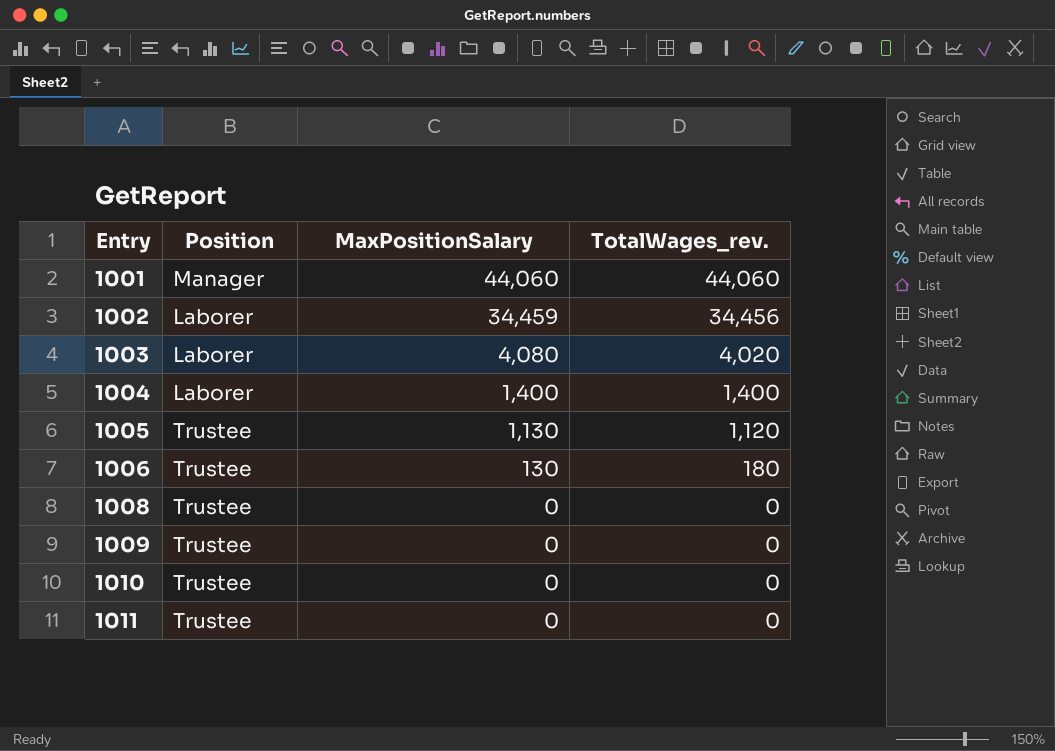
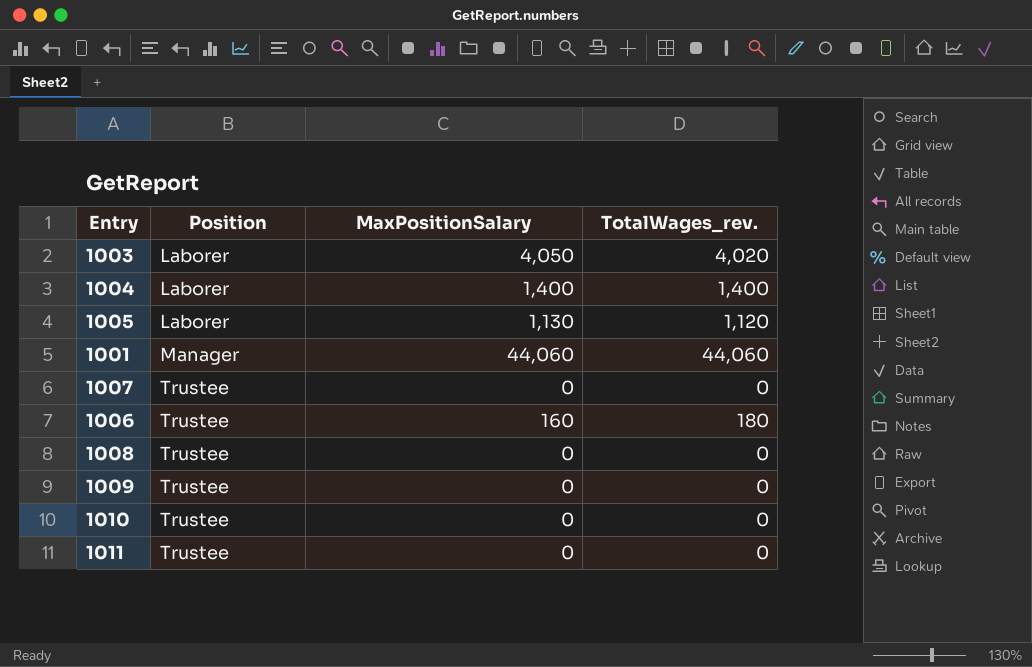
row order: Entry ascending -> Position ascending
row 1002: Laborer | 34,459 | 34,456 -> none
1003 | MaxPositionSalary: 4,080 -> 4,050
1005 | Position: Trustee -> Laborer
row 1007: none -> Trustee | 0 | 0
1006 | MaxPositionSalary: 130 -> 160

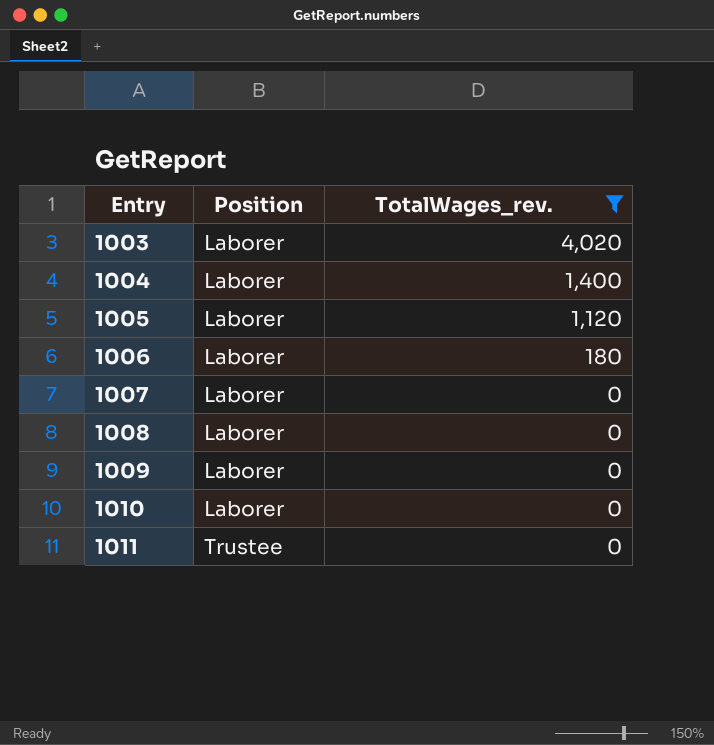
filter: none -> TotalWages_rev. != 44,060
row order: Position ascending -> Entry ascending
column MaxPositionSalary | position: 3 -> none
1006 | Position: Trustee -> Laborer
1007 | Position: Trustee -> Laborer
1008 | Position: Trustee -> Laborer
1009 | Position: Trustee -> Laborer
1010 | Position: Trustee -> Laborer

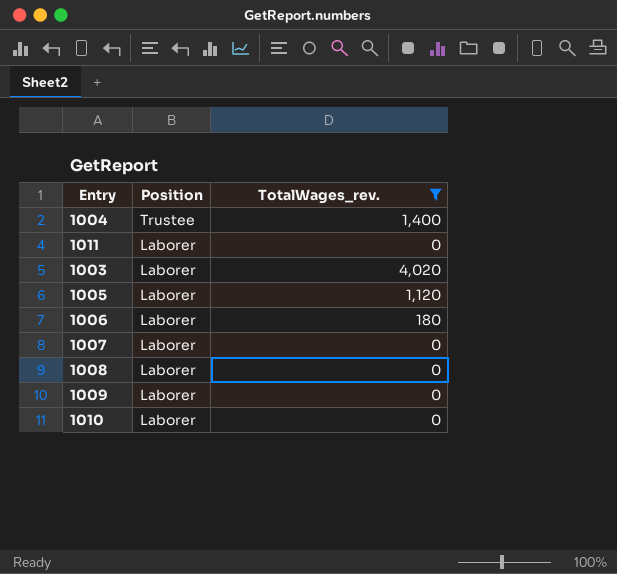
row order: Entry ascending -> Position descending
1004 | Position: Laborer -> Trustee
1011 | Position: Trustee -> Laborer

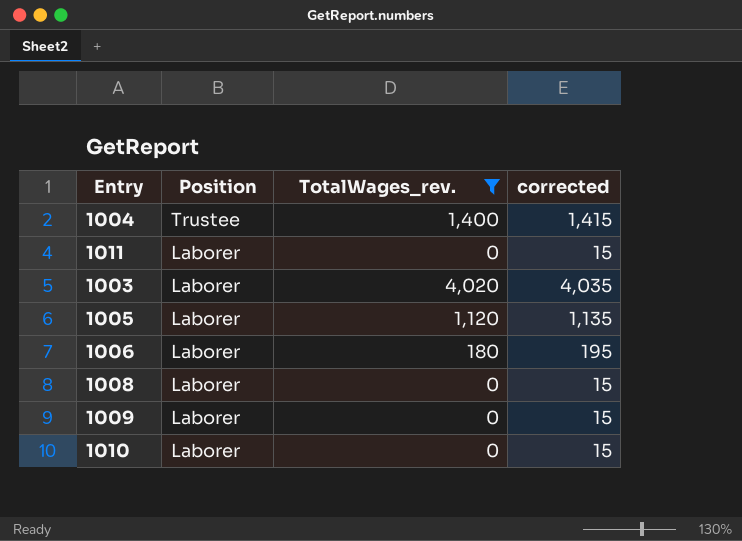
column corrected | formula: none -> [TotalWages_rev.] + 15
row 1007: Laborer | 0 -> none

